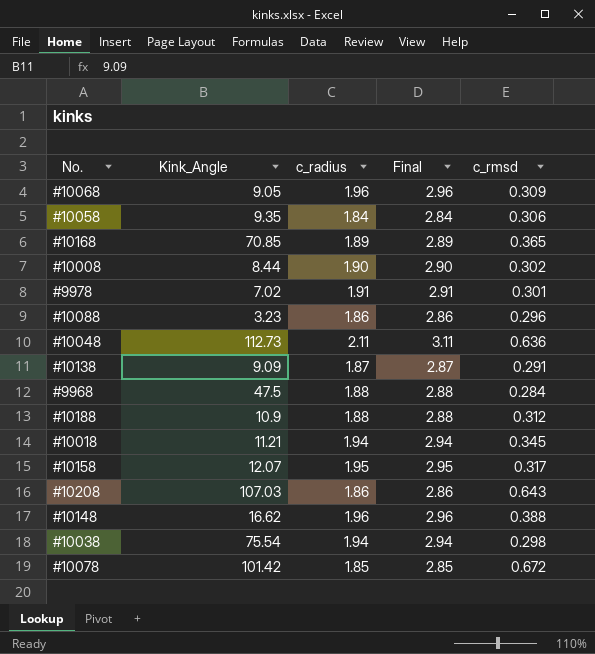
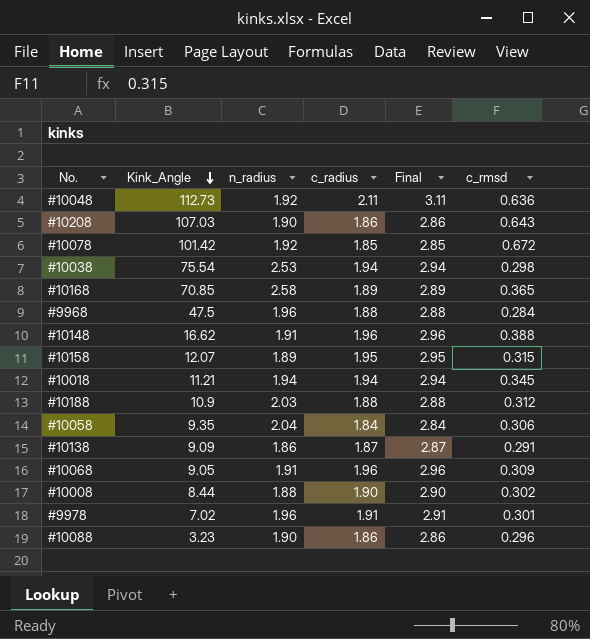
row order: none -> Kink_Angle descending
column n_radius | position: none -> 3
#10158 | c_rmsd: 0.317 -> 0.315

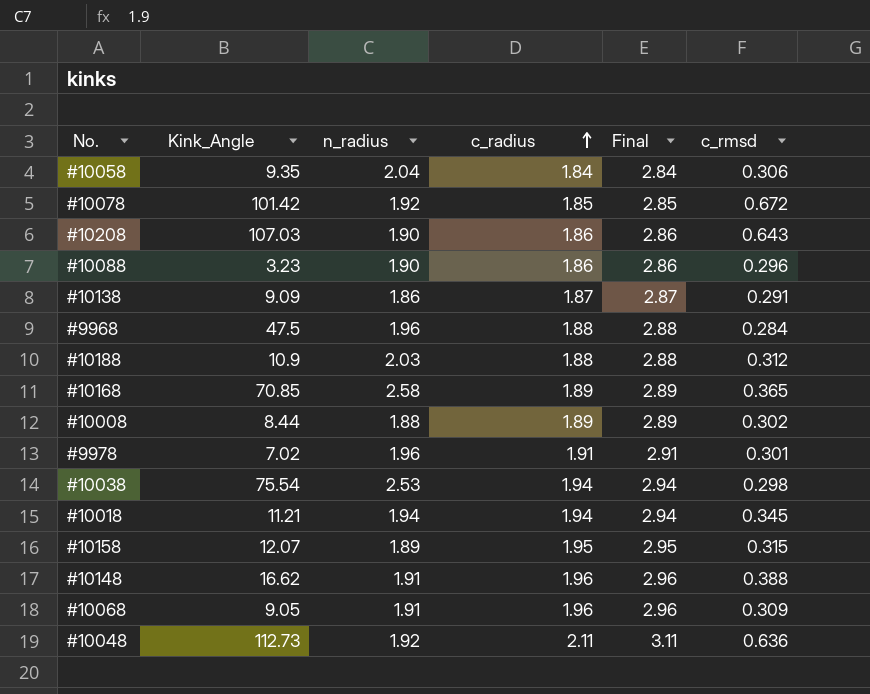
row order: Kink_Angle descending -> c_radius ascending
#10008 | c_radius: 1.90 -> 1.89
#10008 | Final: 2.90 -> 2.89

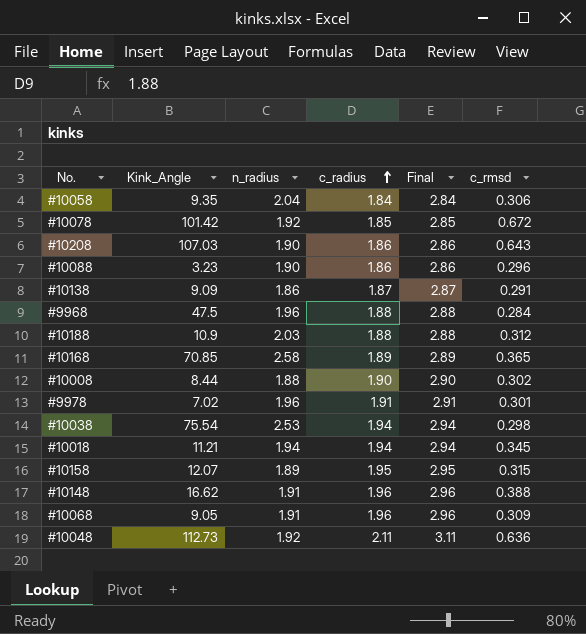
#10008 | c_radius: 1.89 -> 1.90
#10008 | Final: 2.89 -> 2.90

